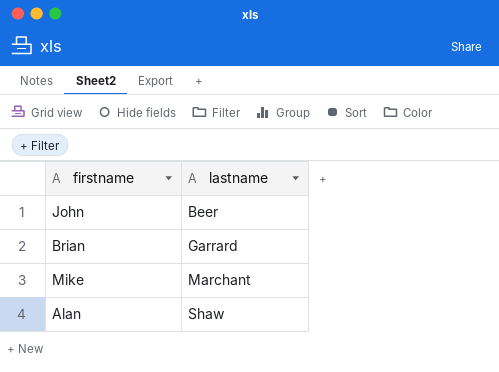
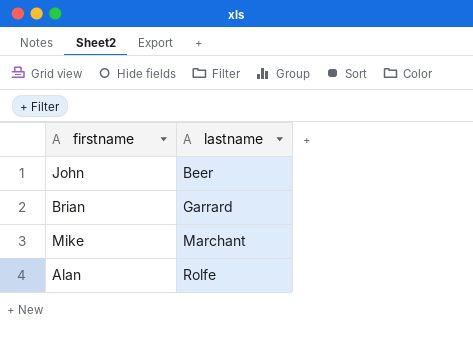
Alan | lastname: Shaw -> Rolfe

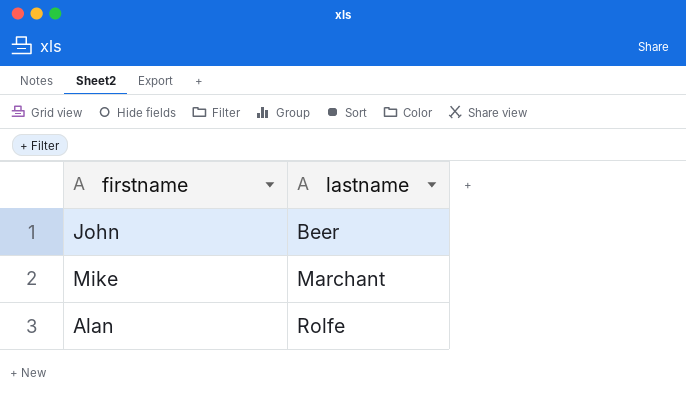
row Brian: Garrard -> none

